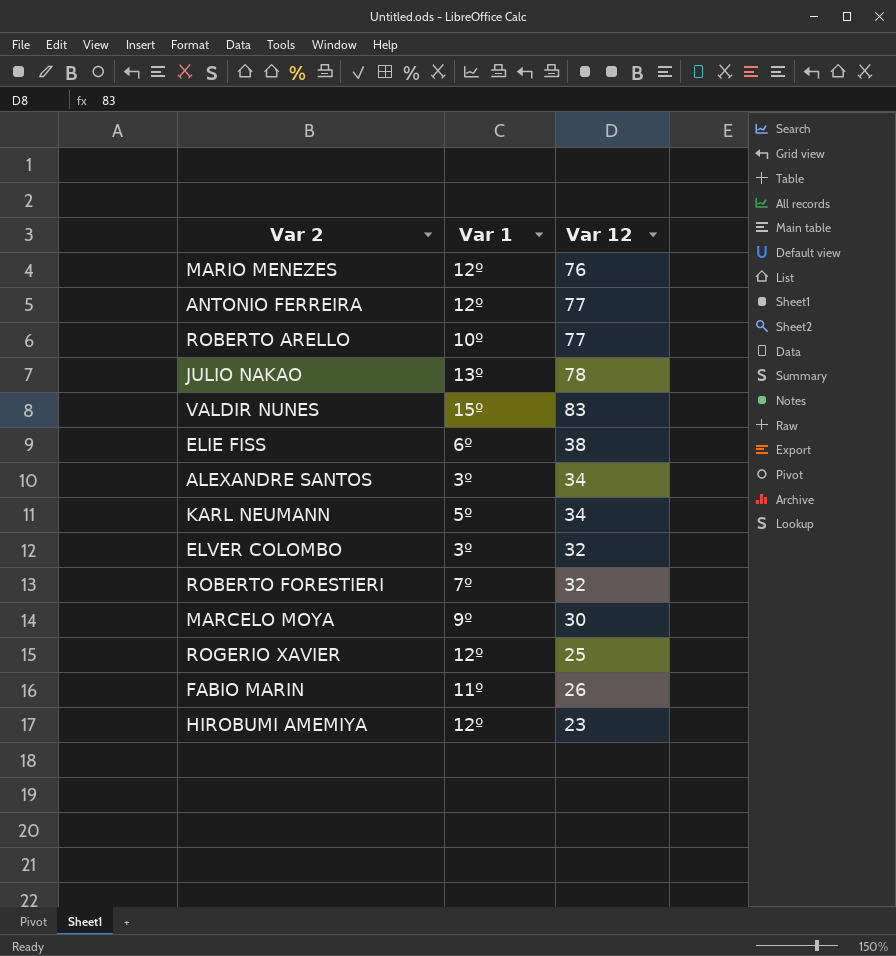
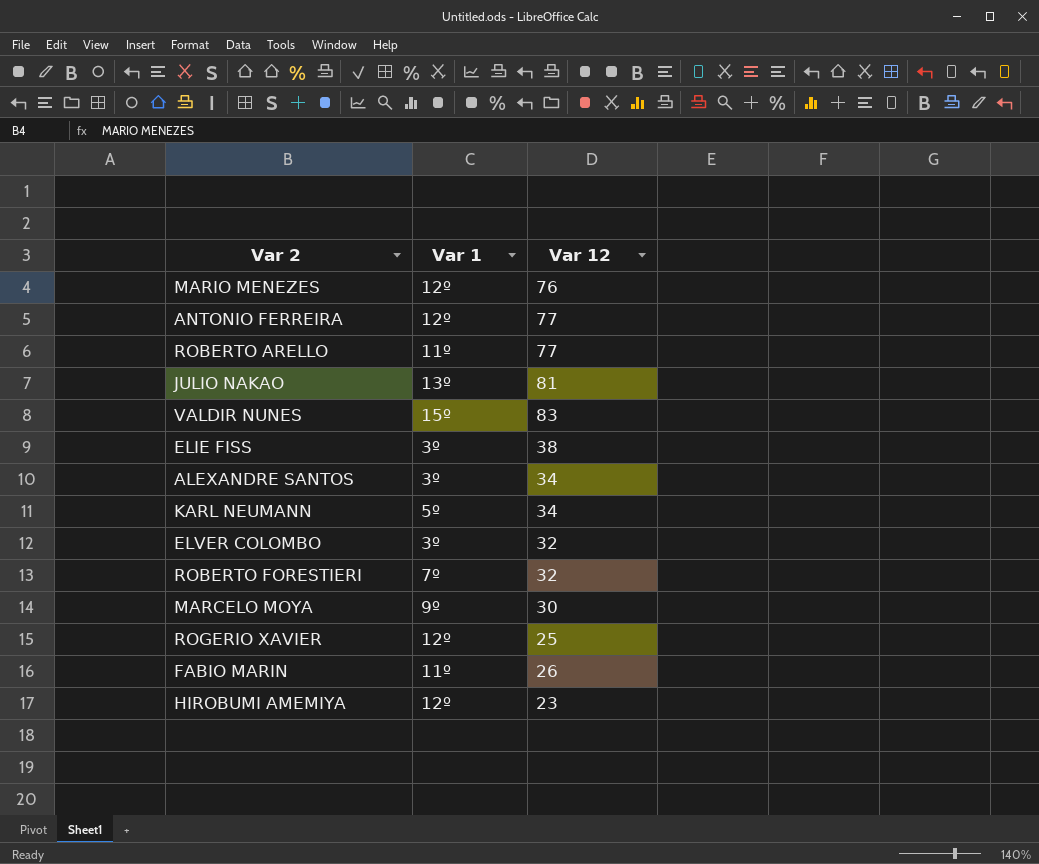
ROBERTO ARELLO | Var 1: 10º -> 11º
JULIO NAKAO | Var 12: 78 -> 81
ELIE FISS | Var 1: 6º -> 3º

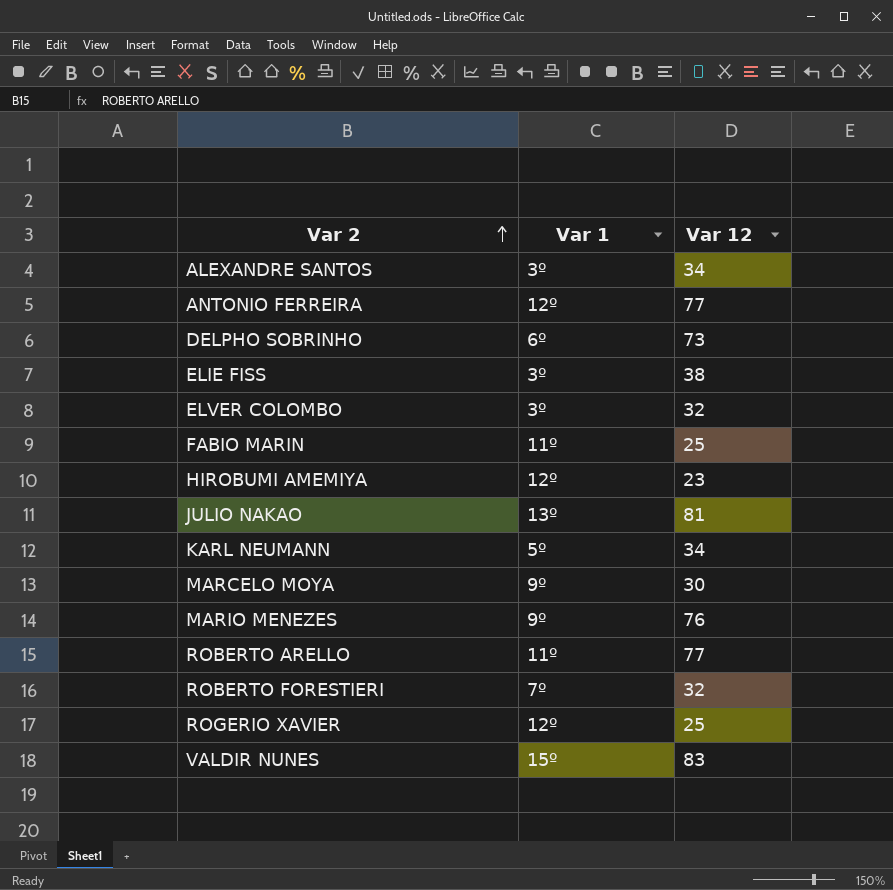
row order: none -> Var 2 ascending
row DELPHO SOBRINHO: none -> 6º | 73
FABIO MARIN | Var 12: 26 -> 25
MARIO MENEZES | Var 1: 12º -> 9º

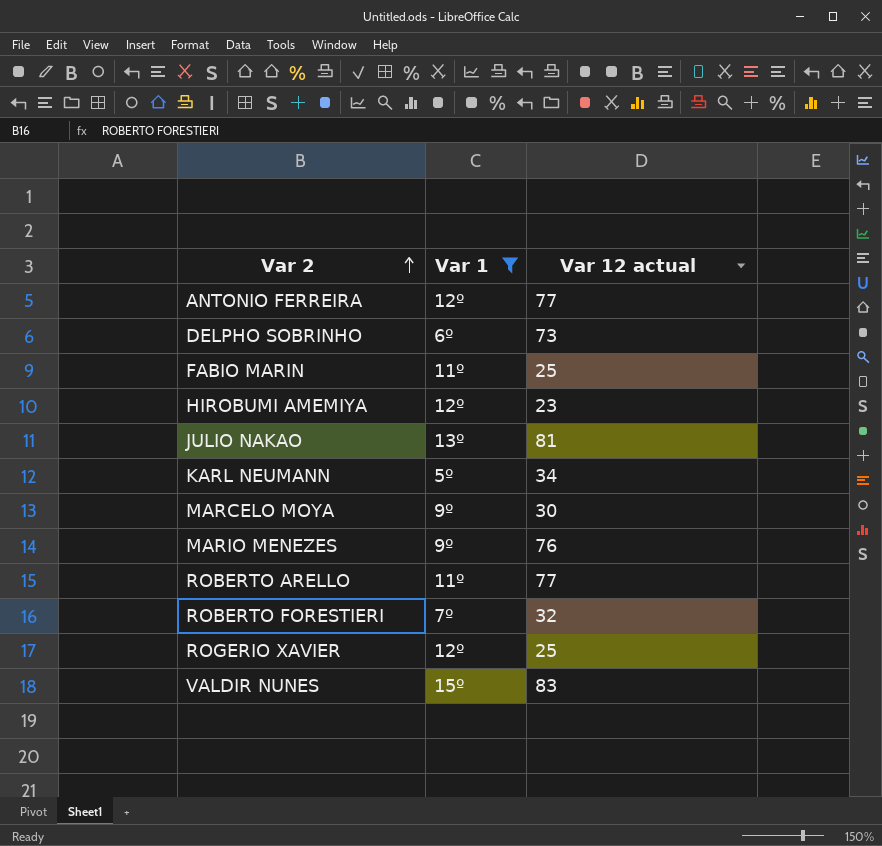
filter: none -> Var 1 != 3º
column name: Var 12 -> Var 12 actual

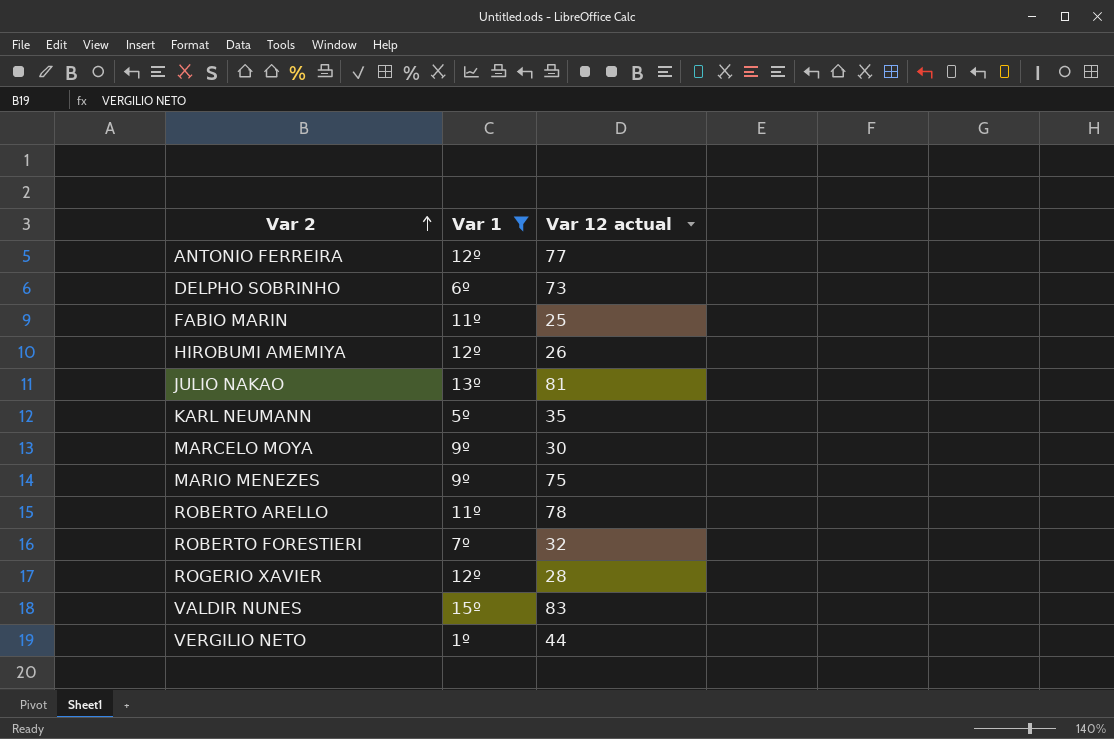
HIROBUMI AMEMIYA | Var 12 actual: 23 -> 26
KARL NEUMANN | Var 12 actual: 34 -> 35
MARIO MENEZES | Var 12 actual: 76 -> 75
ROBERTO ARELLO | Var 12 actual: 77 -> 78
ROGERIO XAVIER | Var 12 actual: 25 -> 28
row VERGILIO NETO: none -> 1º | 44

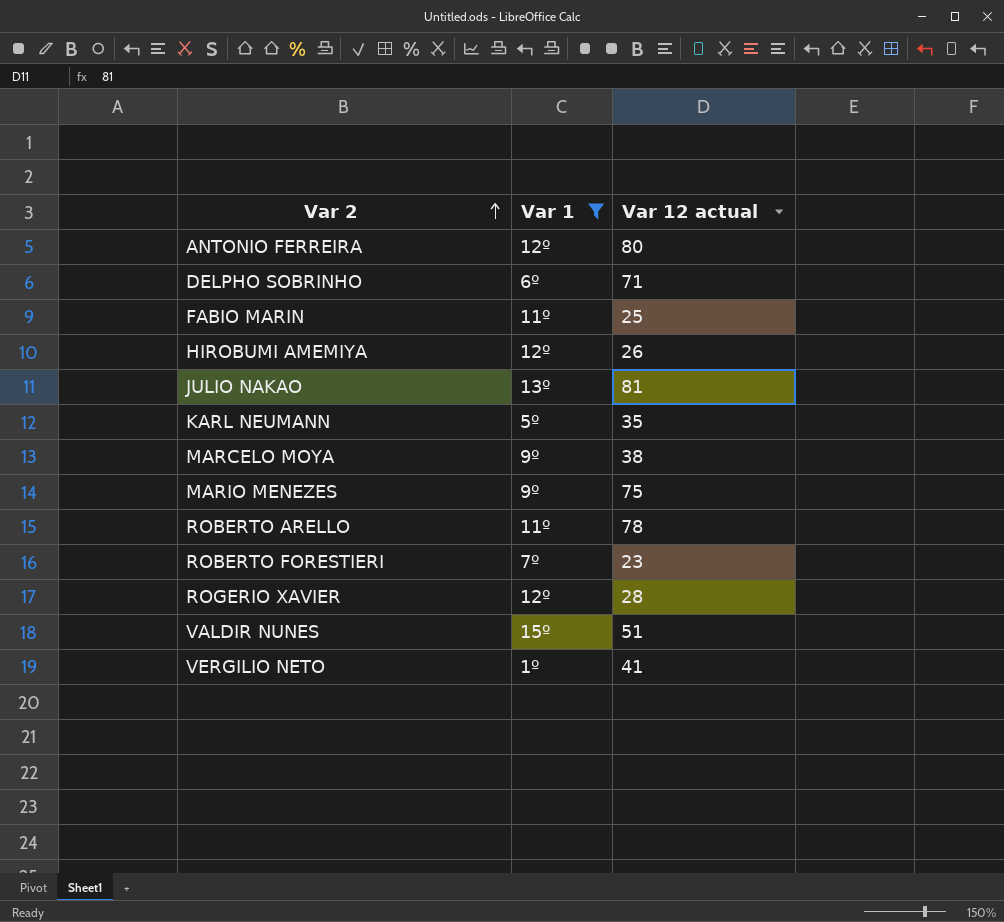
ANTONIO FERREIRA | Var 12 actual: 77 -> 80
DELPHO SOBRINHO | Var 12 actual: 73 -> 71
MARCELO MOYA | Var 12 actual: 30 -> 38
ROBERTO FORESTIERI | Var 12 actual: 32 -> 23
VALDIR NUNES | Var 12 actual: 83 -> 51
VERGILIO NETO | Var 12 actual: 44 -> 41

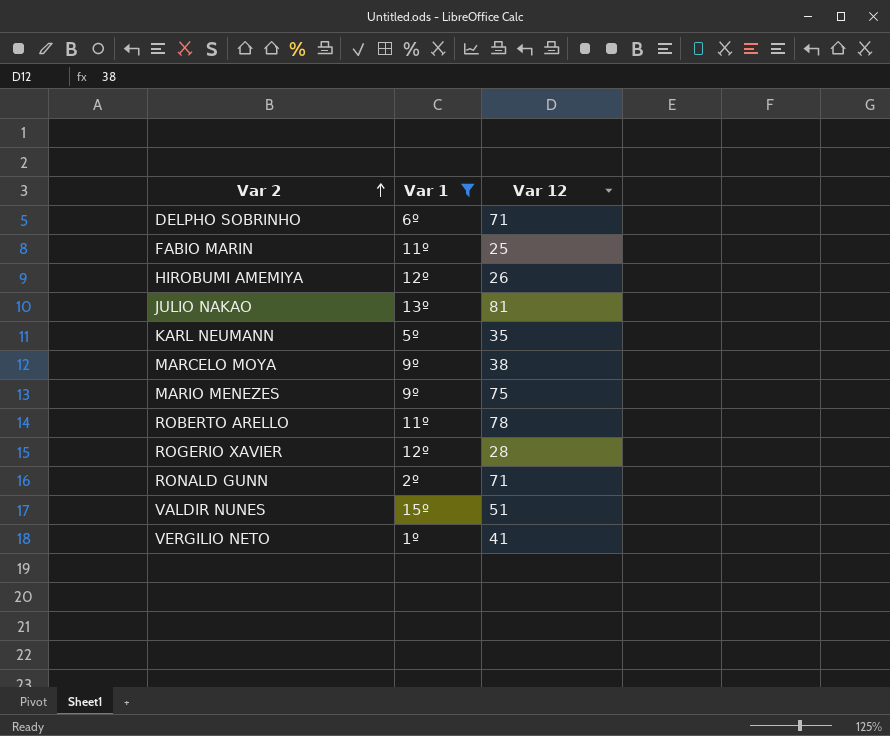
column name: Var 12 actual -> Var 12
row ANTONIO FERREIRA: 12º | 80 -> none
row ROBERTO FORESTIERI: 7º | 23 -> none
row RONALD GUNN: none -> 2º | 71

